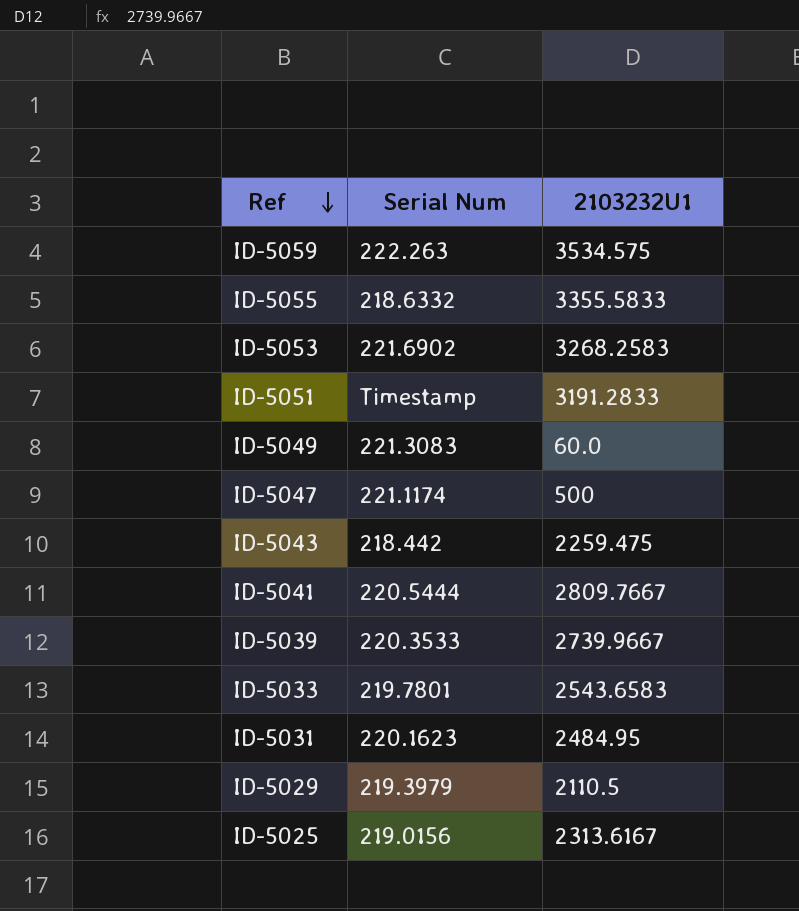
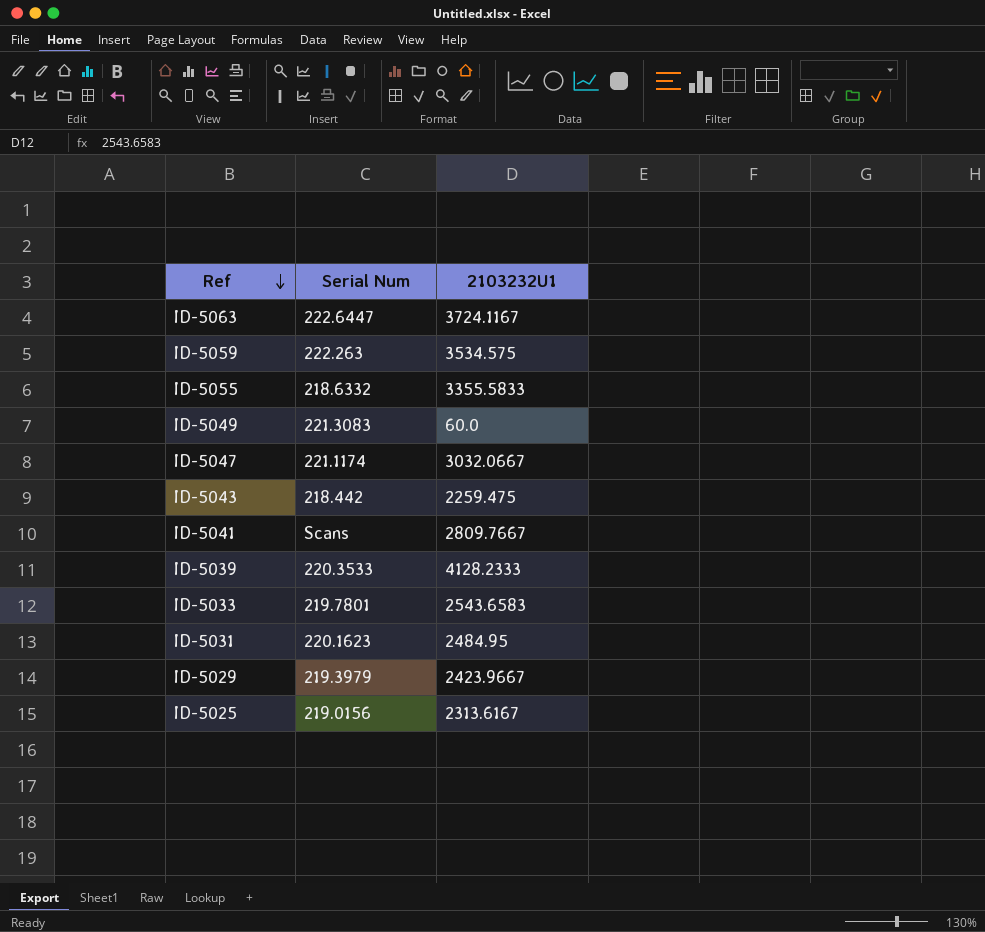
row ID-5053: 221.6902 | 3268.2583 -> none
row ID-5051: Timestamp | 3191.2833 -> none
row ID-5063: none -> 222.6447 | 3724.1167
ID-5047 | 2103232U1: 500 -> 3032.0667
ID-5041 | Serial Num: 220.5444 -> Scans
ID-5039 | 2103232U1: 2739.9667 -> 4128.2333
ID-5029 | 2103232U1: 2110.5 -> 2423.9667

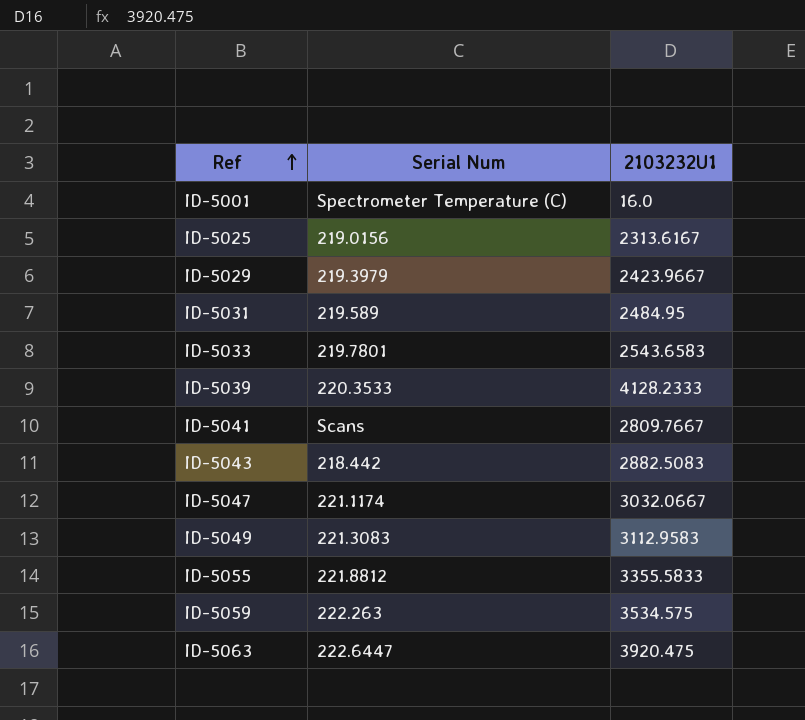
row order: Ref descending -> Ref ascending
row ID-5001: none -> Spectrometer Temperature (C) | 16.0
ID-5031 | Serial Num: 220.1623 -> 219.589
ID-5043 | 2103232U1: 2259.475 -> 2882.5083
ID-5049 | 2103232U1: 60.0 -> 3112.9583
ID-5055 | Serial Num: 218.6332 -> 221.8812
ID-5063 | 2103232U1: 3724.1167 -> 3920.475

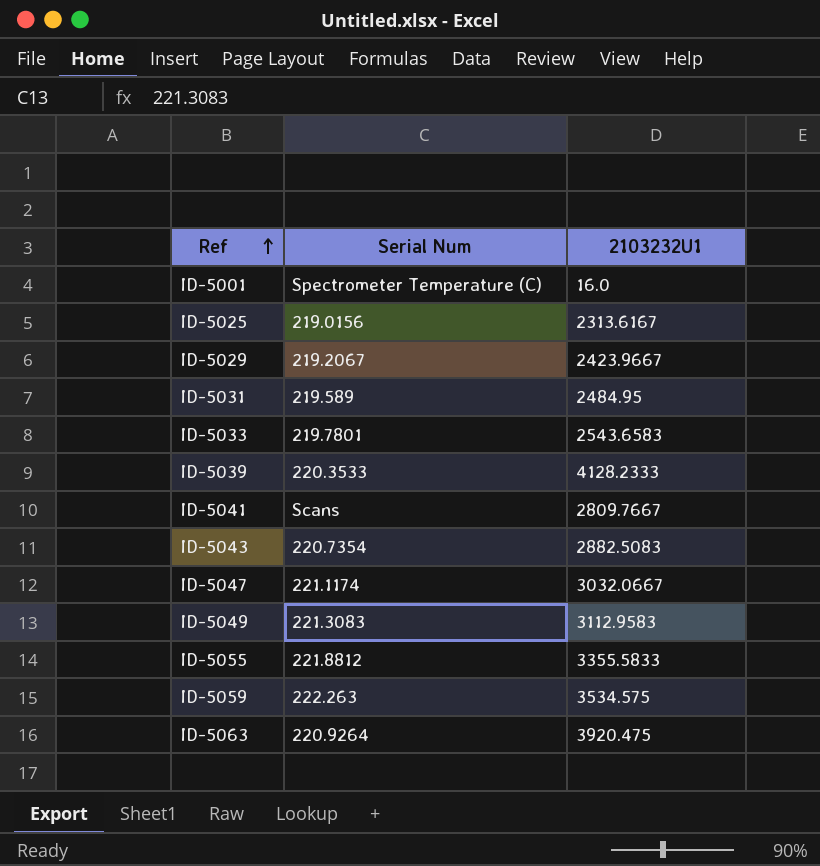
ID-5029 | Serial Num: 219.3979 -> 219.2067
ID-5043 | Serial Num: 218.442 -> 220.7354
ID-5063 | Serial Num: 222.6447 -> 220.9264

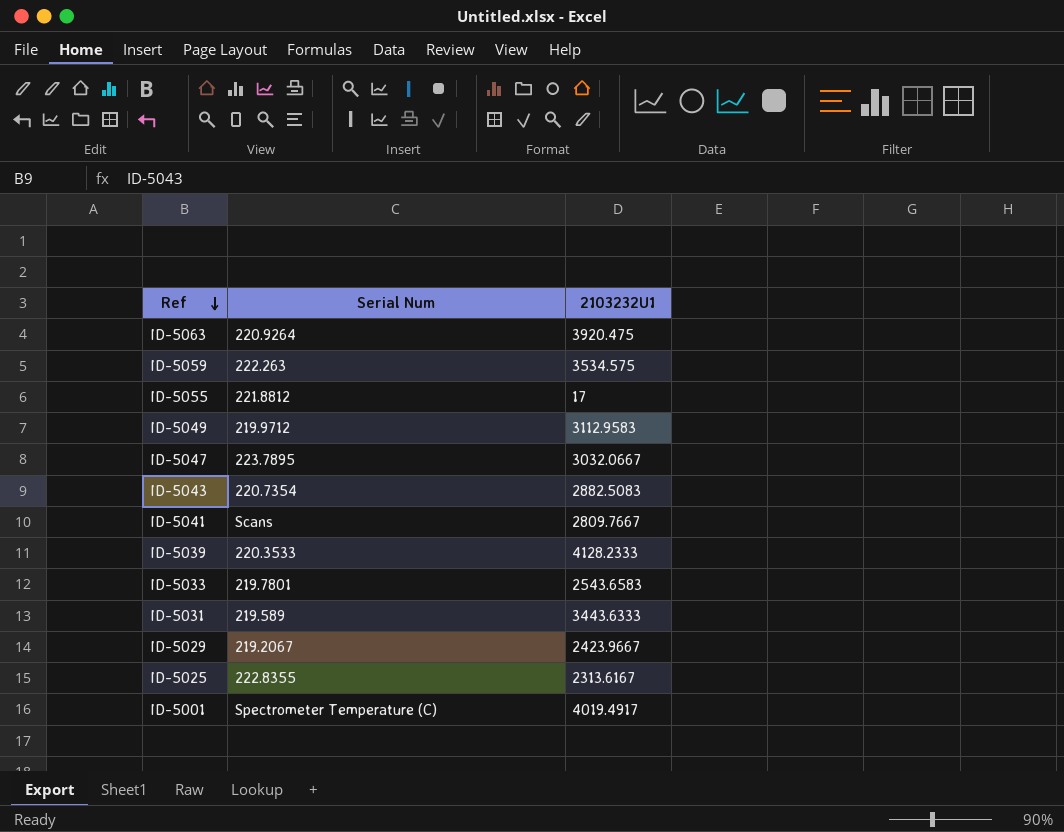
row order: Ref ascending -> Ref descending
ID-5055 | 2103232U1: 3355.5833 -> 17
ID-5049 | Serial Num: 221.3083 -> 219.9712
ID-5047 | Serial Num: 221.1174 -> 223.7895
ID-5031 | 2103232U1: 2484.95 -> 3443.6333
ID-5025 | Serial Num: 219.0156 -> 222.8355
ID-5001 | 2103232U1: 16.0 -> 4019.4917

